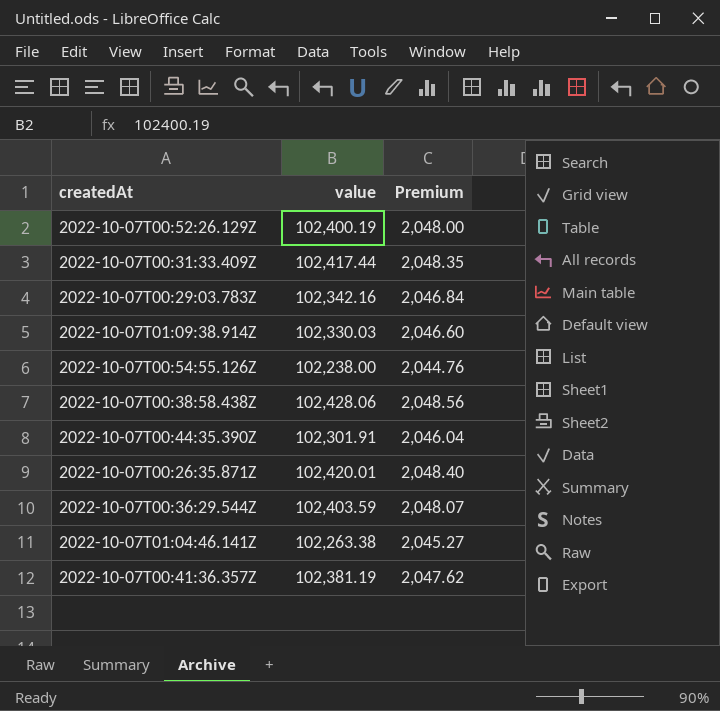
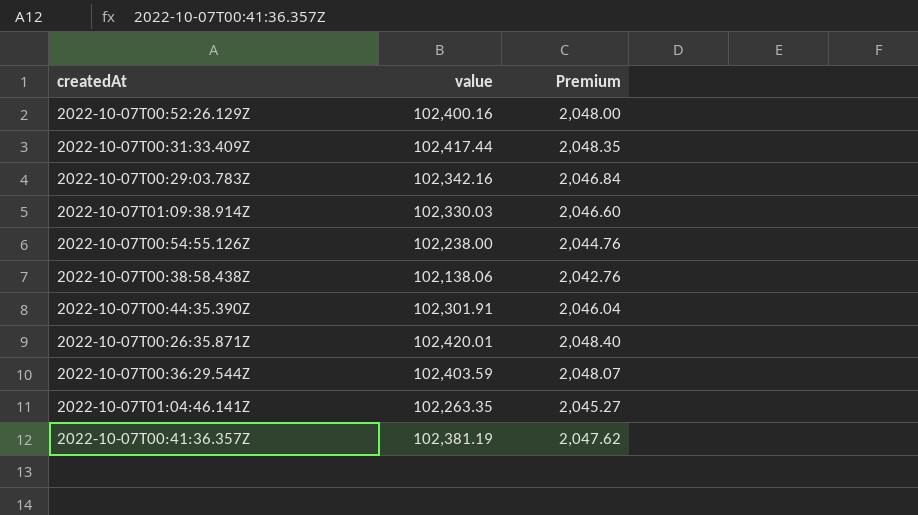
2022-10-07T00:52:26.129Z | value: 102,400.19 -> 102,400.16
2022-10-07T00:38:58.438Z | value: 102,428.06 -> 102,138.06
2022-10-07T00:38:58.438Z | Premium: 2,048.56 -> 2,042.76
2022-10-07T01:04:46.141Z | value: 102,263.38 -> 102,263.35

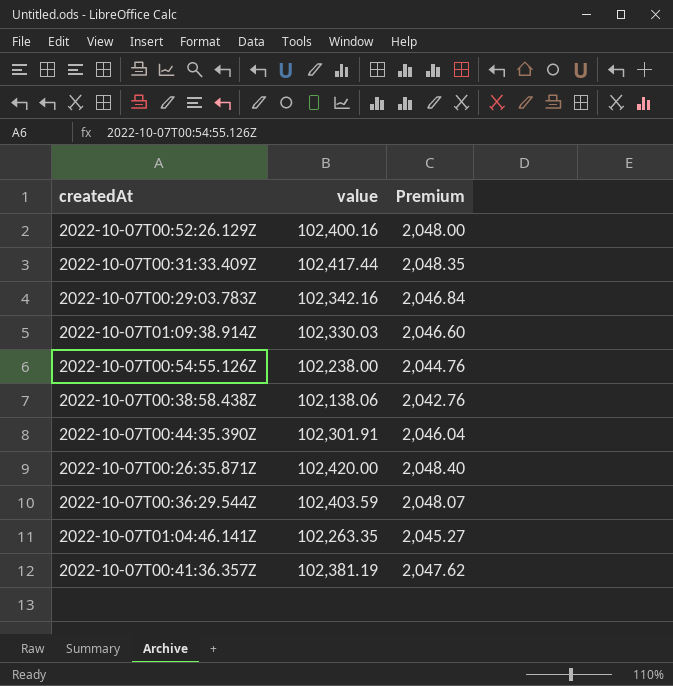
2022-10-07T00:26:35.871Z | value: 102,420.01 -> 102,420.00

